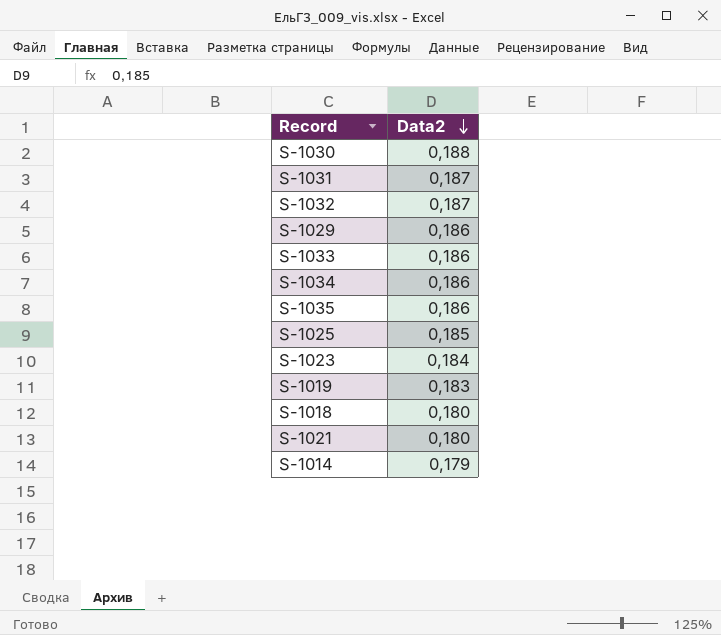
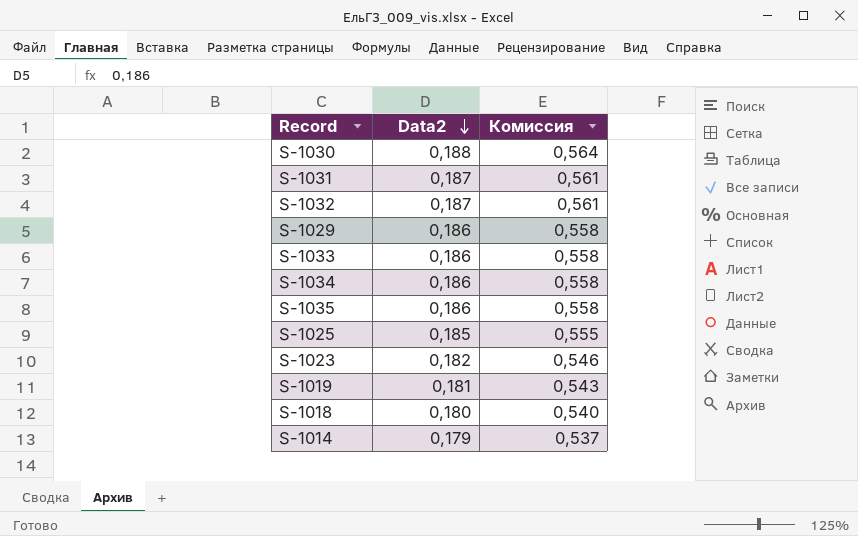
column Комиссия | formula: none -> [Data2] * 3
row S-1021: 0,180 -> none
S-1023 | Data2: 0,184 -> 0,182
S-1019 | Data2: 0,183 -> 0,181

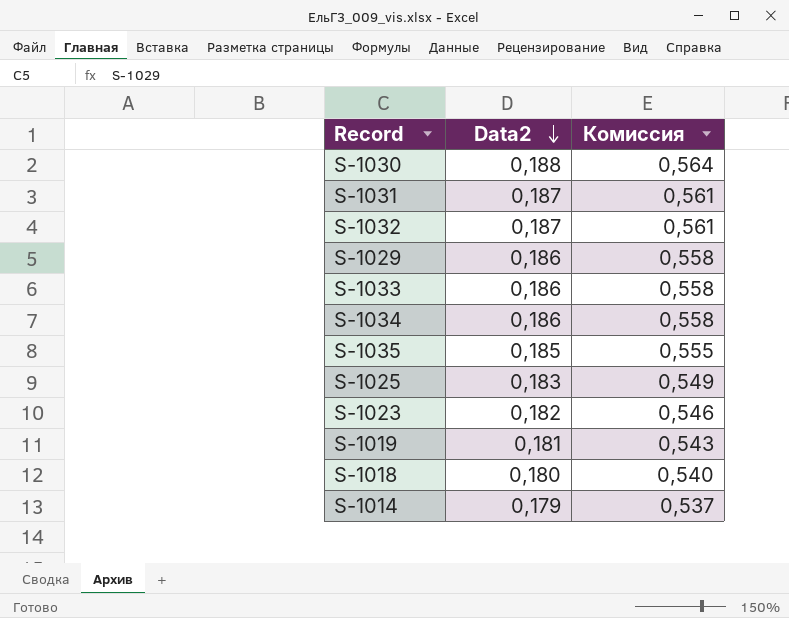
S-1035 | Data2: 0,186 -> 0,185
S-1035 | Комиссия: 0,558 -> 0,555
S-1025 | Data2: 0,185 -> 0,183
S-1025 | Комиссия: 0,555 -> 0,549

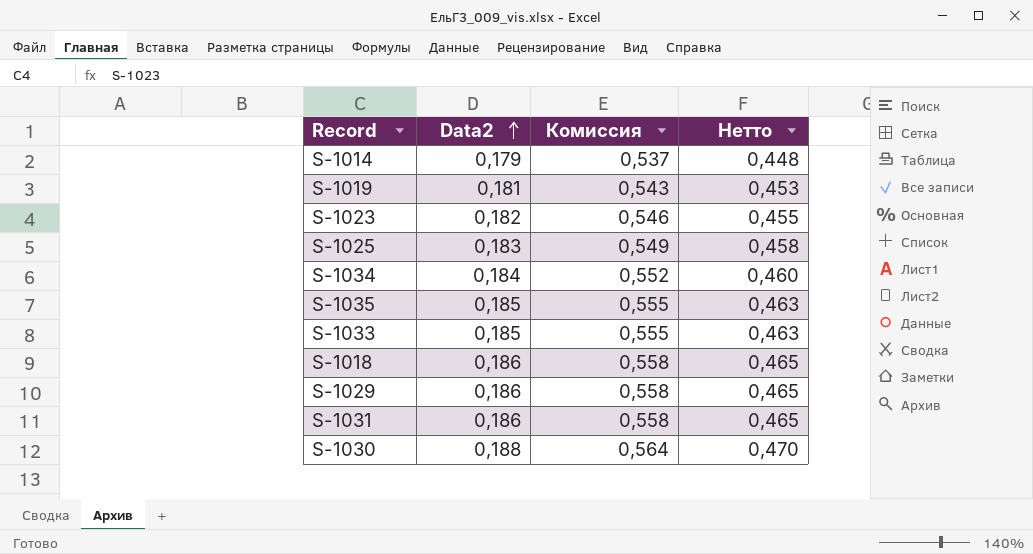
row order: Data2 descending -> Data2 ascending
column Нетто | formula: none -> [Data2] * 2,5
row S-1032: 0,187 | 0,561 -> none
S-1034 | Data2: 0,186 -> 0,184
S-1034 | Комиссия: 0,558 -> 0,552
S-1033 | Data2: 0,186 -> 0,185
S-1033 | Комиссия: 0,558 -> 0,555
S-1018 | Data2: 0,180 -> 0,186
S-1018 | Комиссия: 0,540 -> 0,558
S-1031 | Data2: 0,187 -> 0,186
S-1031 | Комиссия: 0,561 -> 0,558

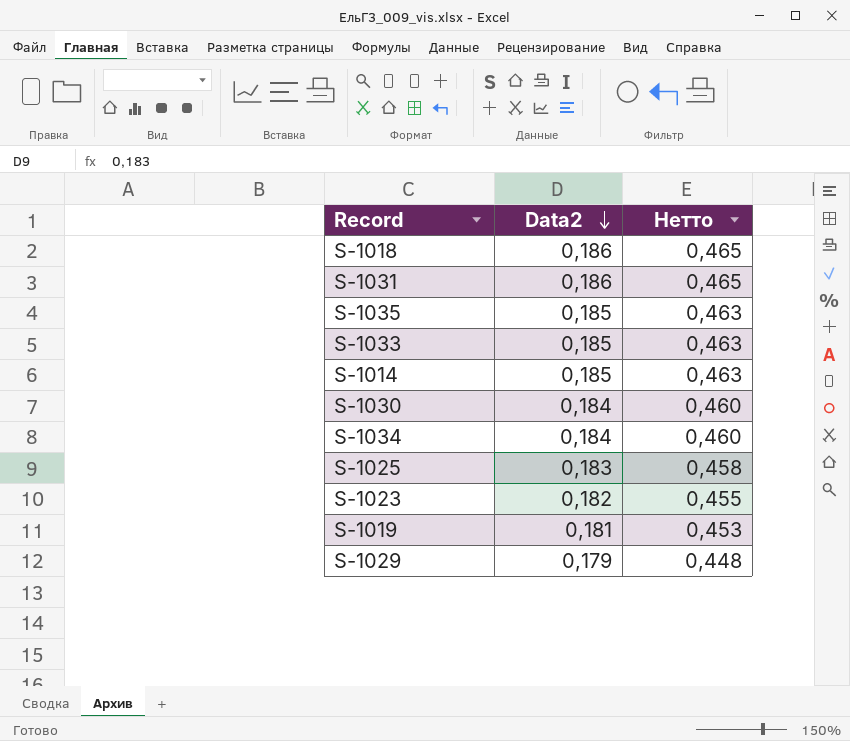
row order: Data2 ascending -> Data2 descending
column Комиссия | formula: [Data2] * 3 -> none
S-1014 | Data2: 0,179 -> 0,185
S-1014 | Нетто: 0,448 -> 0,463
S-1030 | Data2: 0,188 -> 0,184
S-1030 | Нетто: 0,470 -> 0,460
S-1029 | Data2: 0,186 -> 0,179
S-1029 | Нетто: 0,465 -> 0,448

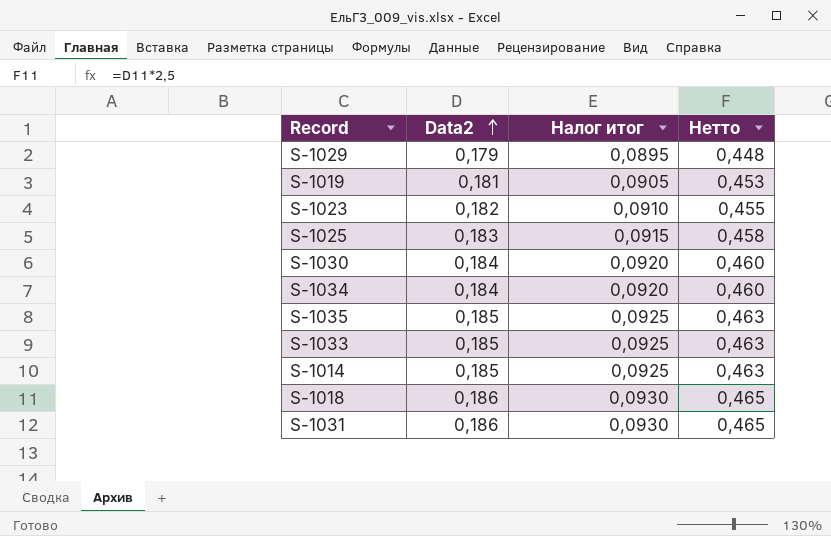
row order: Data2 descending -> Data2 ascending
column Налог итог | formula: none -> [Data2] * 0,5

